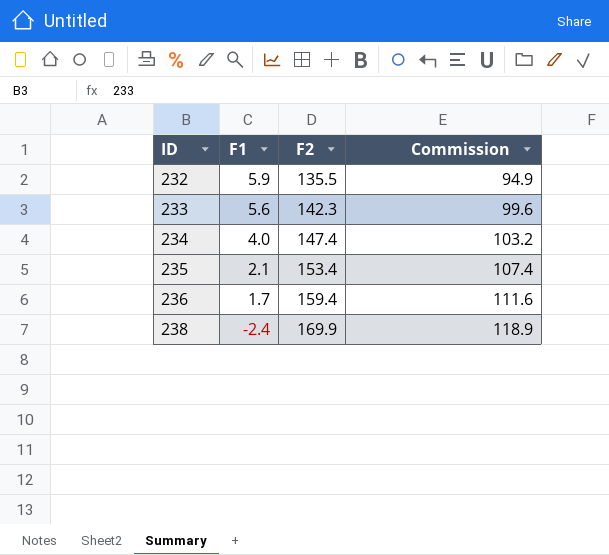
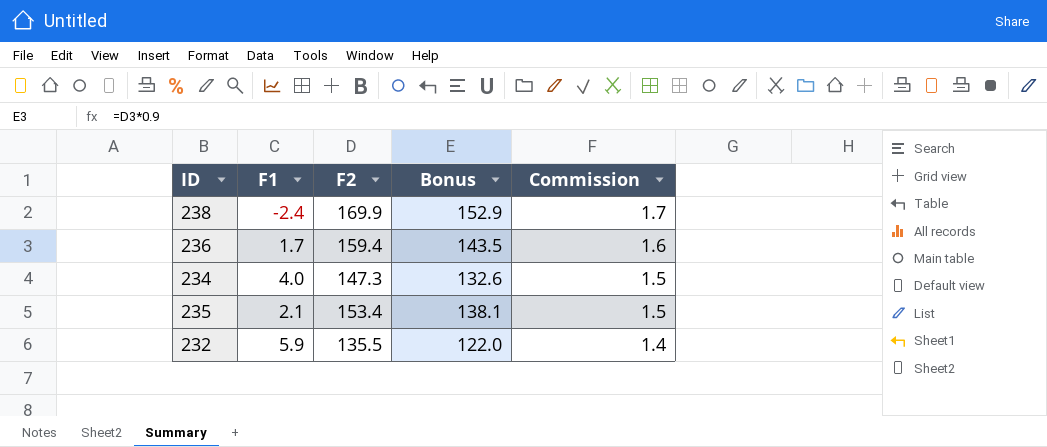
row order: ID ascending -> Commission descending
column Bonus | formula: none -> [F2] * 0.9
column Commission | formula: [F2] * 0.7 -> [F2] * 0.01
row 233: 5.6 | 142.3 | 99.6 -> none
234 | F2: 147.4 -> 147.3

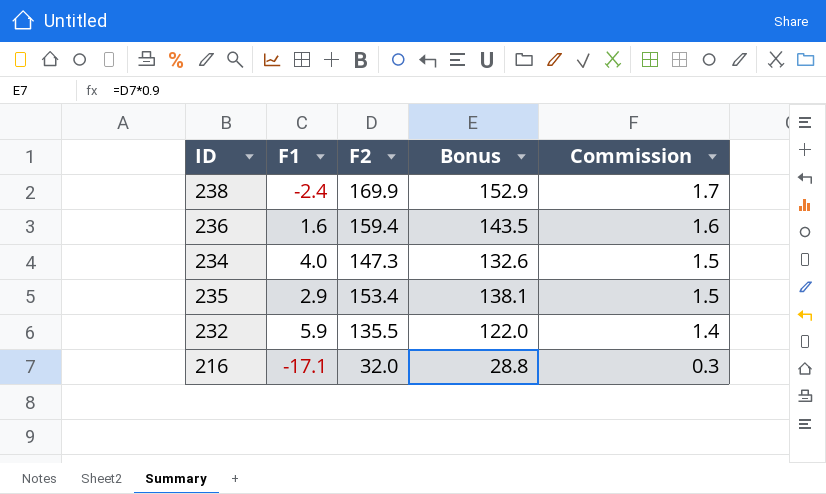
236 | F1: 1.7 -> 1.6
235 | F1: 2.1 -> 2.9
row 216: none -> -17.1 | 32.0 | 28.8 | 0.3

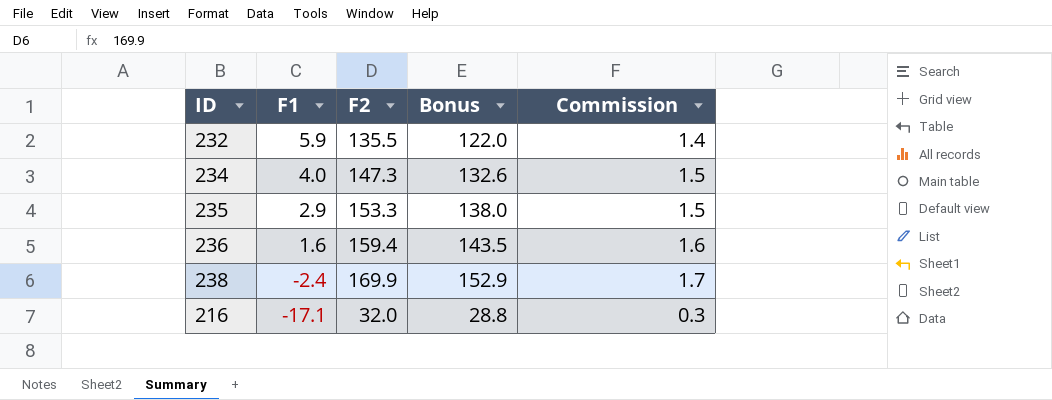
row order: Commission descending -> F1 descending
235 | F2: 153.4 -> 153.3
235 | Bonus: 138.1 -> 138.0

